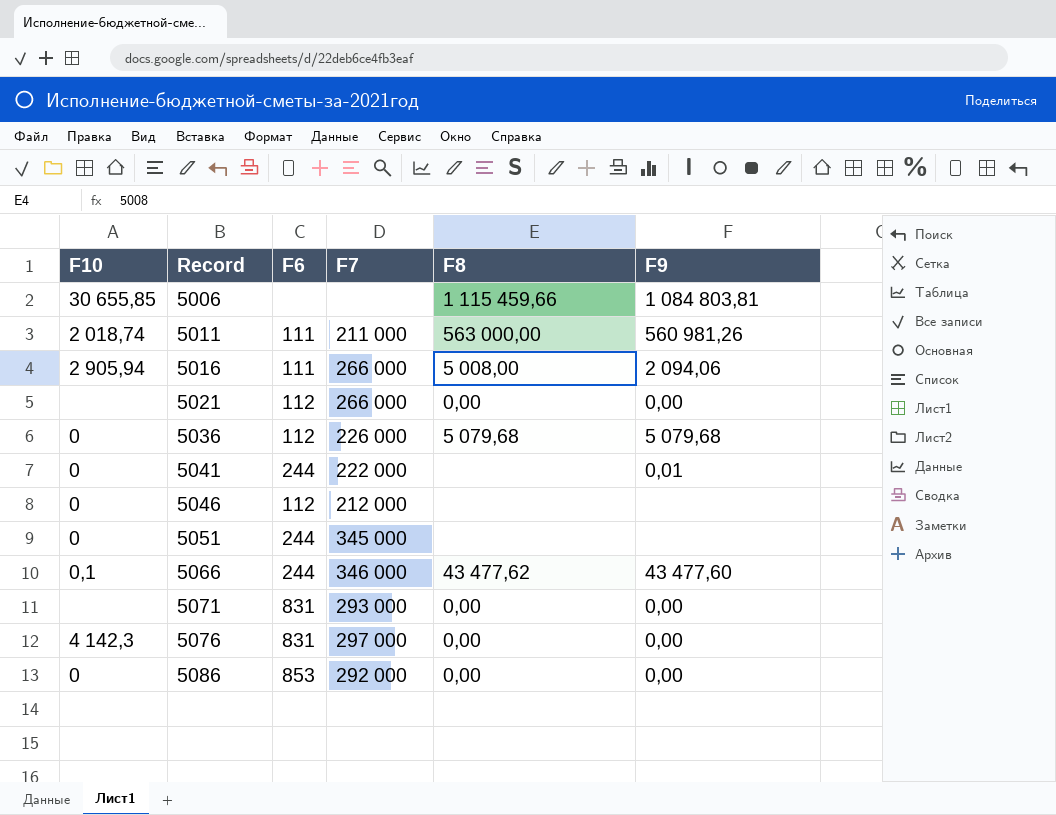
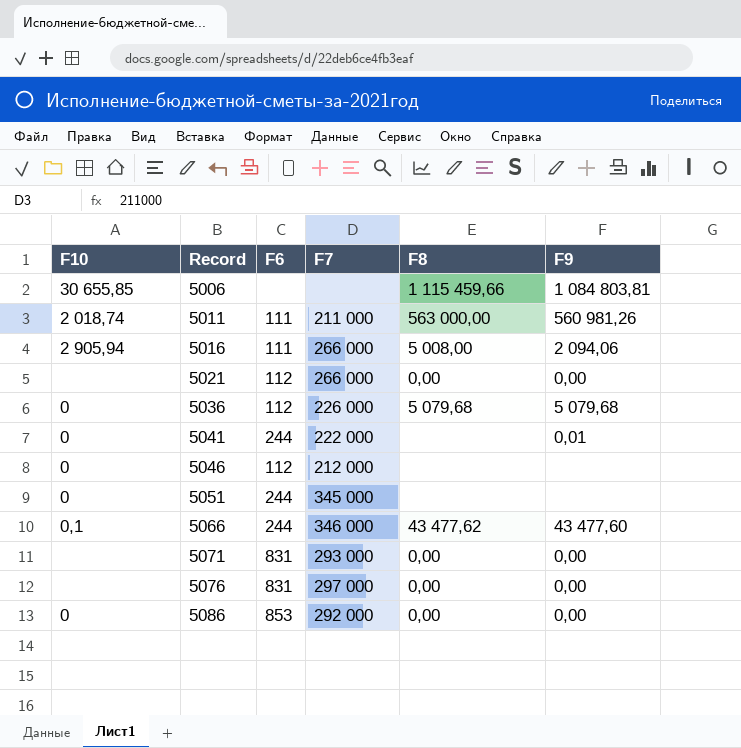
5076 | F10: 4 142,3 -> none

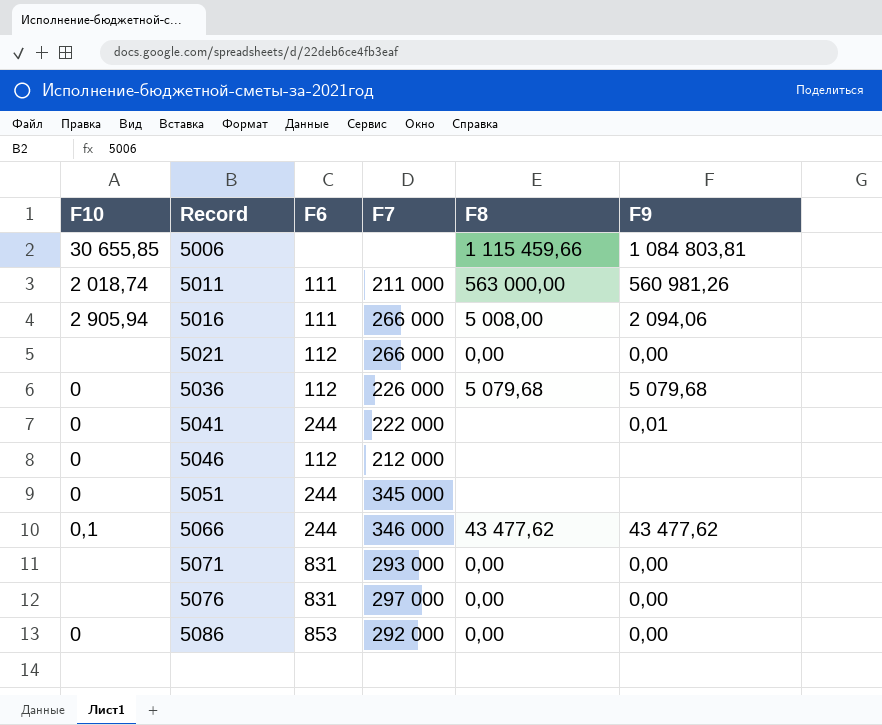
5066 | F9: 43 477,60 -> 43 477,62

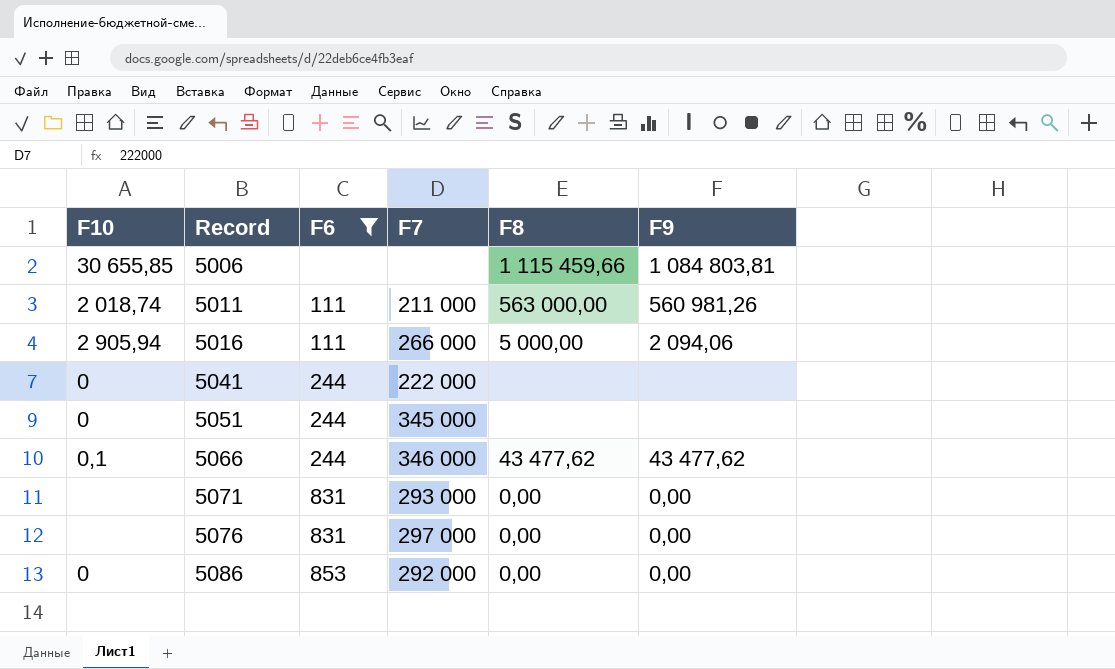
filter: none -> F6 != 112
5016 | F8: 5 008,00 -> 5 000,00
5041 | F9: 0,01 -> none

